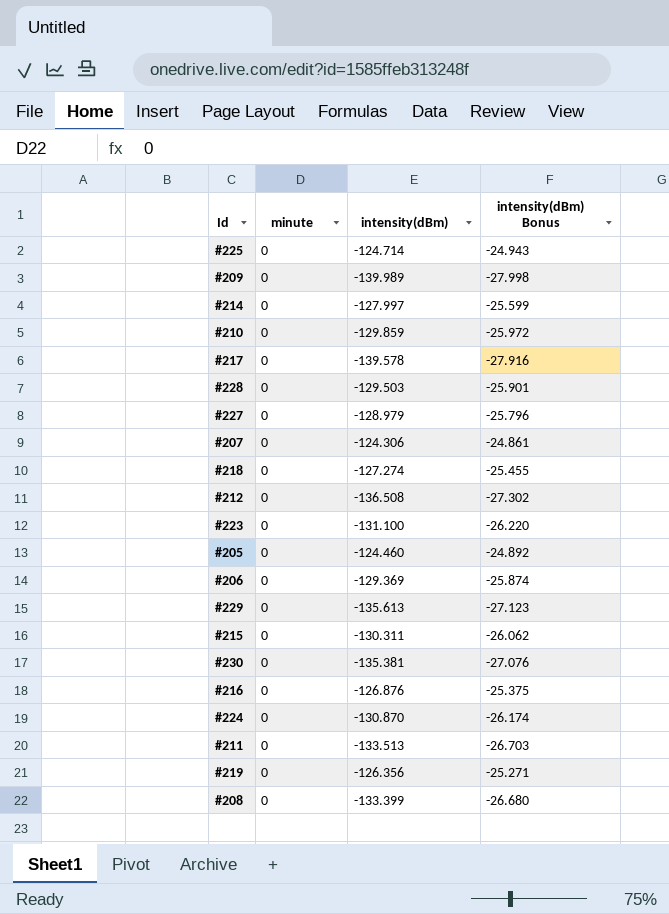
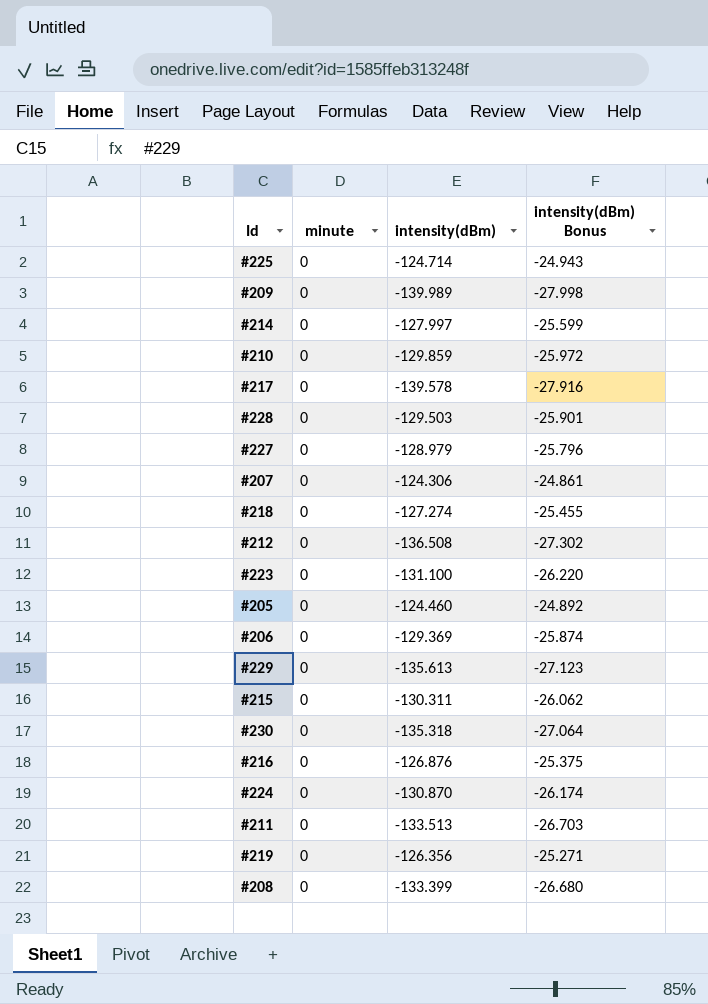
#230 | intensity(dBm): -135.381 -> -135.318
#230 | intensity(dBm) Bonus: -27.076 -> -27.064

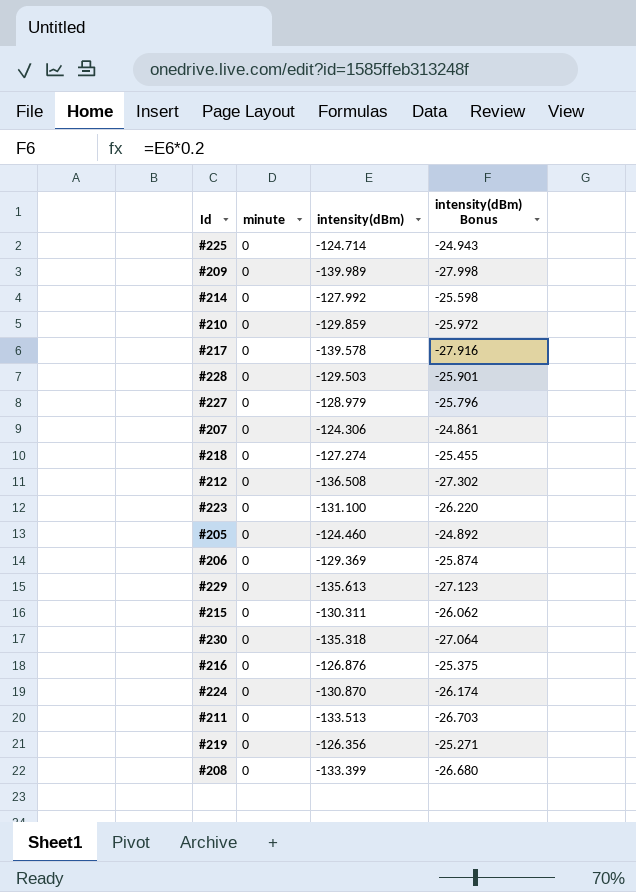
#214 | intensity(dBm): -127.997 -> -127.992
#214 | intensity(dBm) Bonus: -25.599 -> -25.598

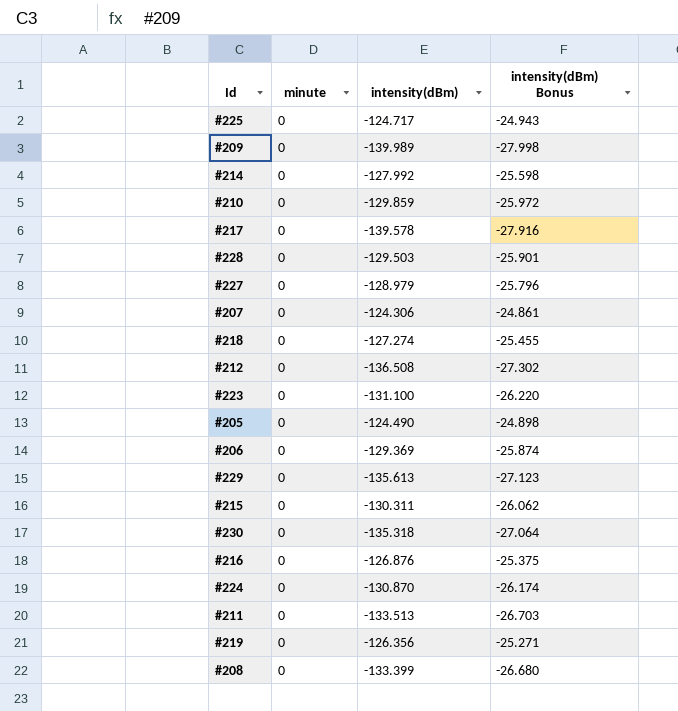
#225 | intensity(dBm): -124.714 -> -124.717
#205 | intensity(dBm): -124.460 -> -124.490
#205 | intensity(dBm) Bonus: -24.892 -> -24.898

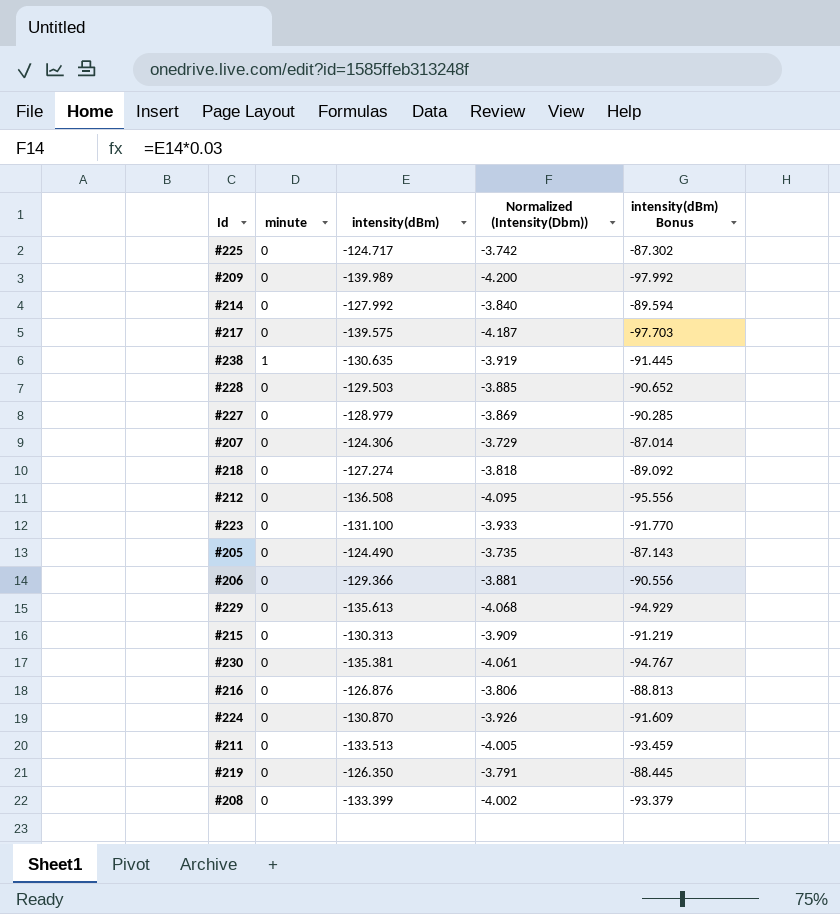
column Normalized (Intensity(Dbm)) | formula: none -> [intensity(dBm)] * 0.03
column intensity(dBm) Bonus | formula: [intensity(dBm)] * 0.2 -> [intensity(dBm)] * 0.7
row #210: 0 | -129.859 | -25.972 -> none
#217 | intensity(dBm): -139.578 -> -139.575
row #238: none -> 1 | -130.635 | -3.919 | -91.445
#206 | intensity(dBm): -129.369 -> -129.366
#215 | intensity(dBm): -130.311 -> -130.313
#230 | intensity(dBm): -135.318 -> -135.381
#219 | intensity(dBm): -126.356 -> -126.350

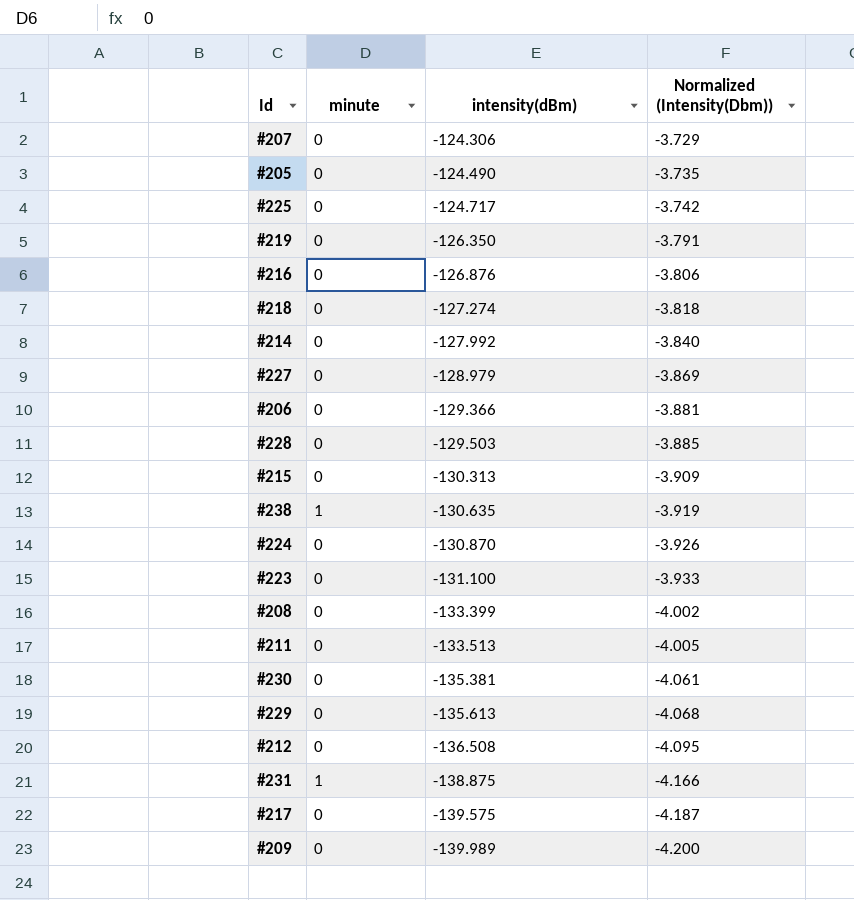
row order: none -> intensity(dBm) descending
column intensity(dBm) Bonus | formula: [intensity(dBm)] * 0.7 -> none
row #231: none -> 1 | -138.875 | -4.166

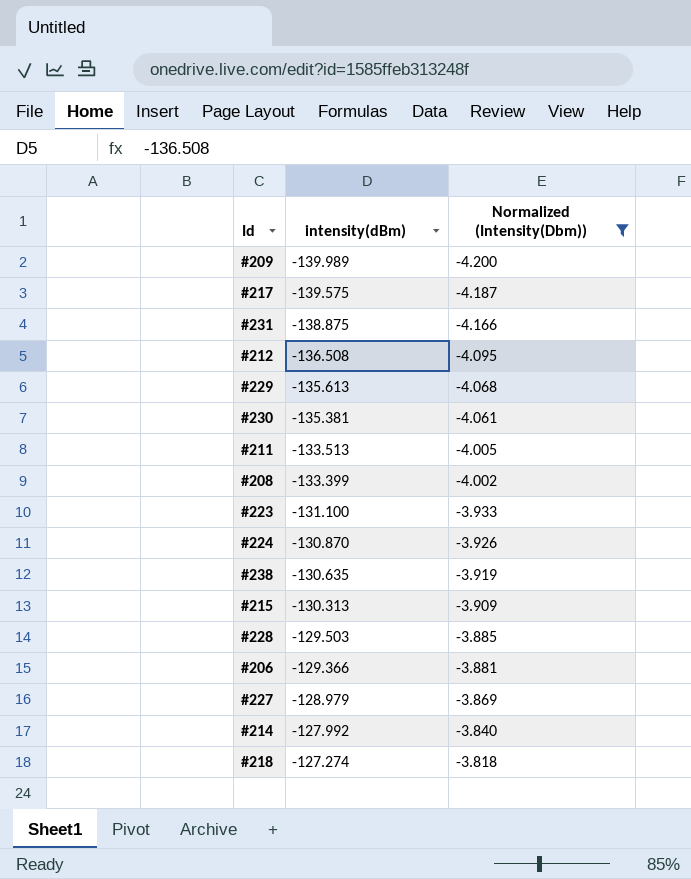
filter: none -> Normalized (Intensity(Dbm)) <= -3.818
row order: intensity(dBm) descending -> intensity(dBm) ascending
column minute | position: 2 -> none

